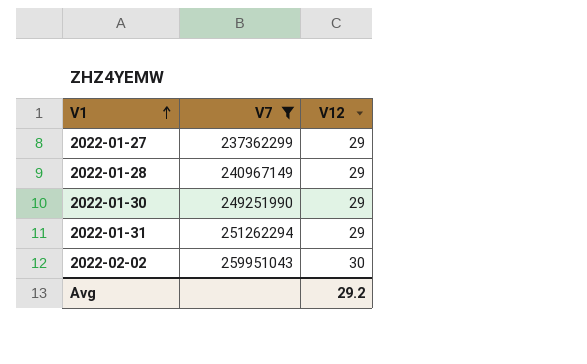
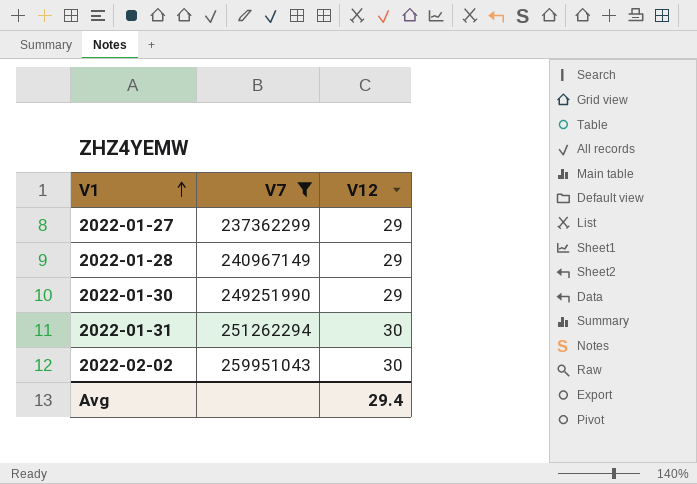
2022-01-31 | V12: 29 -> 30
Avg | V12: 29.2 -> 29.4

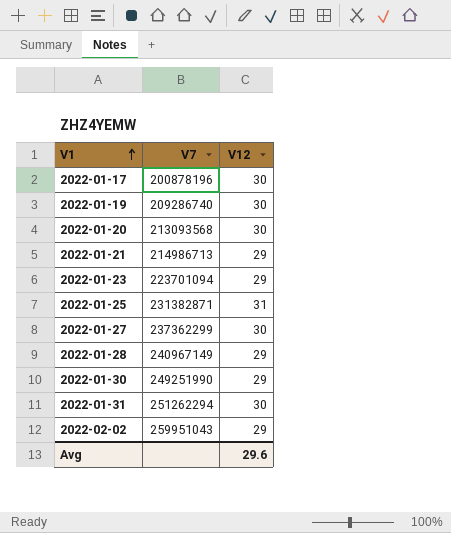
filter: V7 >= 237362299 -> none
2022-01-27 | V12: 29 -> 30
2022-02-02 | V12: 30 -> 29
Avg | V12: 29.4 -> 29.6

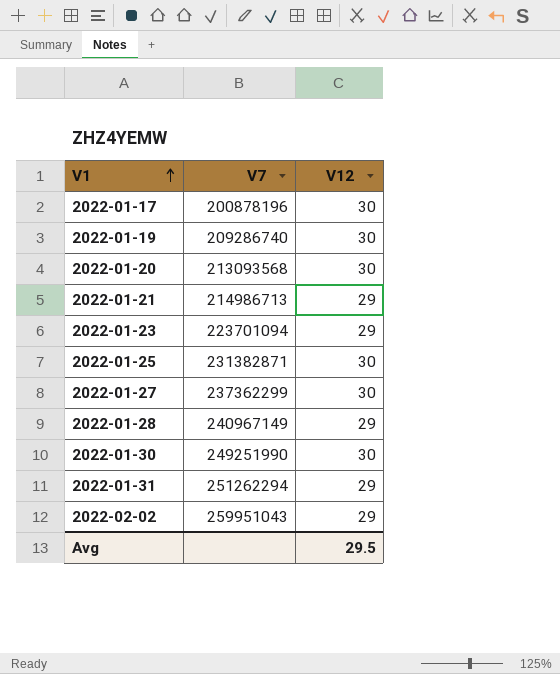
2022-01-25 | V12: 31 -> 30
2022-01-30 | V12: 29 -> 30
2022-01-31 | V12: 30 -> 29
Avg | V12: 29.6 -> 29.5

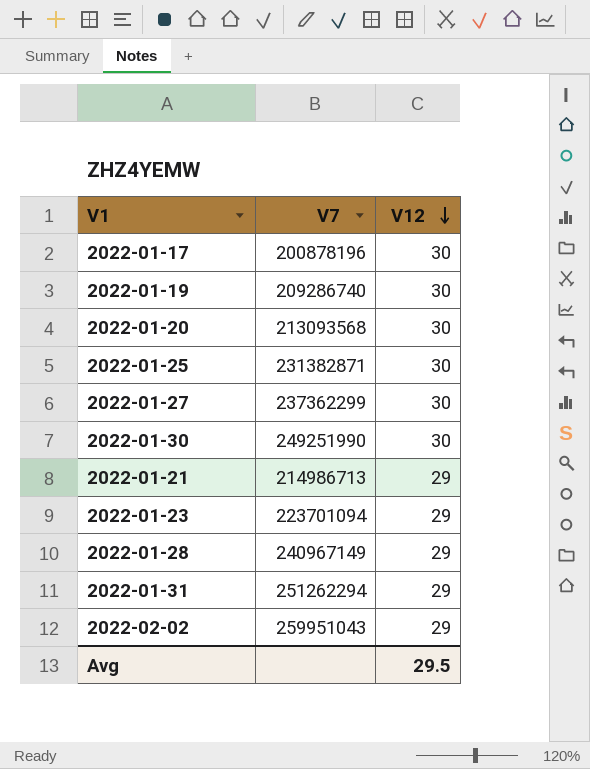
row order: V1 ascending -> V12 descending

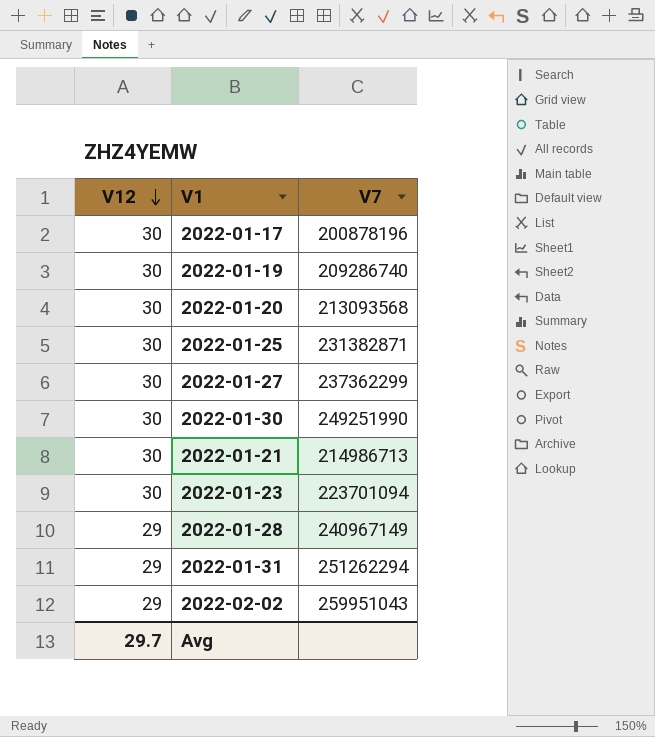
column V12 | position: 3 -> 1
2022-01-21 | V12: 29 -> 30
2022-01-23 | V12: 29 -> 30
Avg | V12: 29.5 -> 29.7

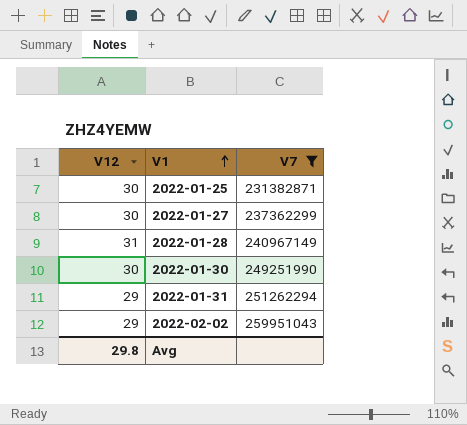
filter: none -> V7 >= 231382871
row order: V12 descending -> V1 ascending
2022-01-28 | V12: 29 -> 31
Avg | V12: 29.7 -> 29.8

